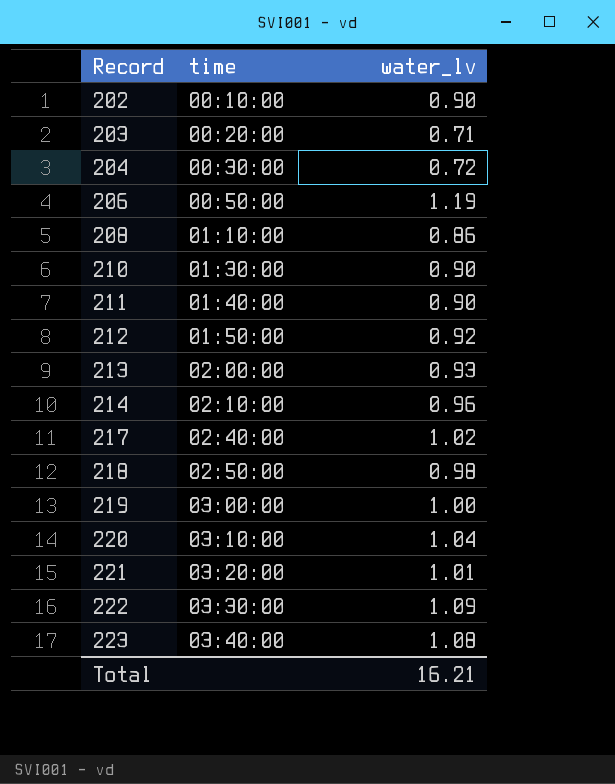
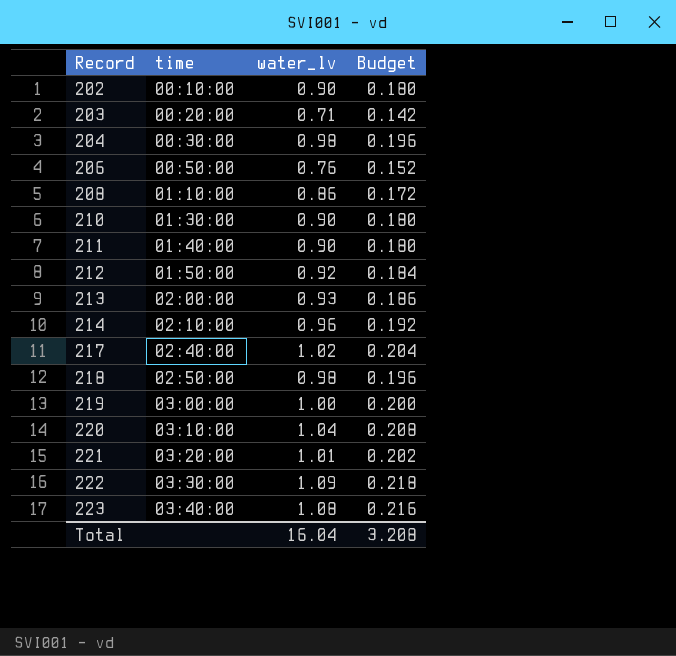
column Budget | formula: none -> [water_lv] * 0.2
204 | water_lv: 0.72 -> 0.98
206 | water_lv: 1.19 -> 0.76
Total | water_lv: 16.21 -> 16.04

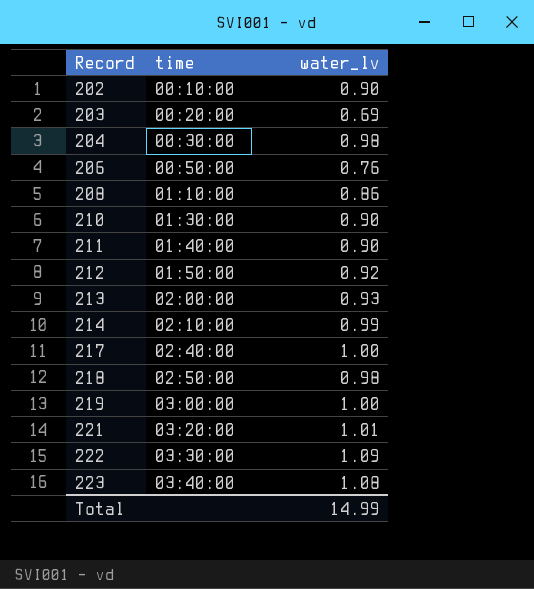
column Budget | formula: [water_lv] * 0.2 -> none
row 220: 03:10:00 | 1.04 | 0.208 -> none
203 | water_lv: 0.71 -> 0.69
214 | water_lv: 0.96 -> 0.99
217 | water_lv: 1.02 -> 1.00
Total | water_lv: 16.04 -> 14.99

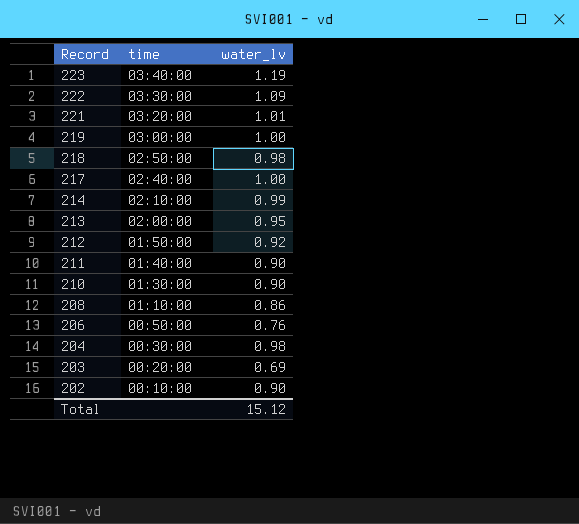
row order: Record ascending -> Record descending
223 | water_lv: 1.08 -> 1.19
213 | water_lv: 0.93 -> 0.95
Total | water_lv: 14.99 -> 15.12

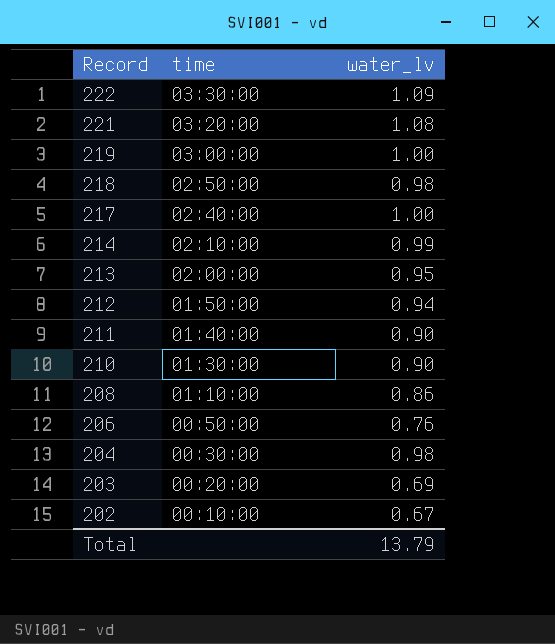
row 223: 03:40:00 | 1.19 -> none
221 | water_lv: 1.01 -> 1.08
212 | water_lv: 0.92 -> 0.94
202 | water_lv: 0.90 -> 0.67
Total | water_lv: 15.12 -> 13.79

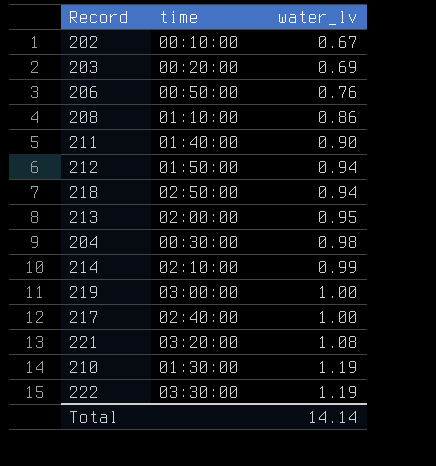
row order: Record descending -> water_lv ascending
218 | water_lv: 0.98 -> 0.94
210 | water_lv: 0.90 -> 1.19
222 | water_lv: 1.09 -> 1.19
Total | water_lv: 13.79 -> 14.14

